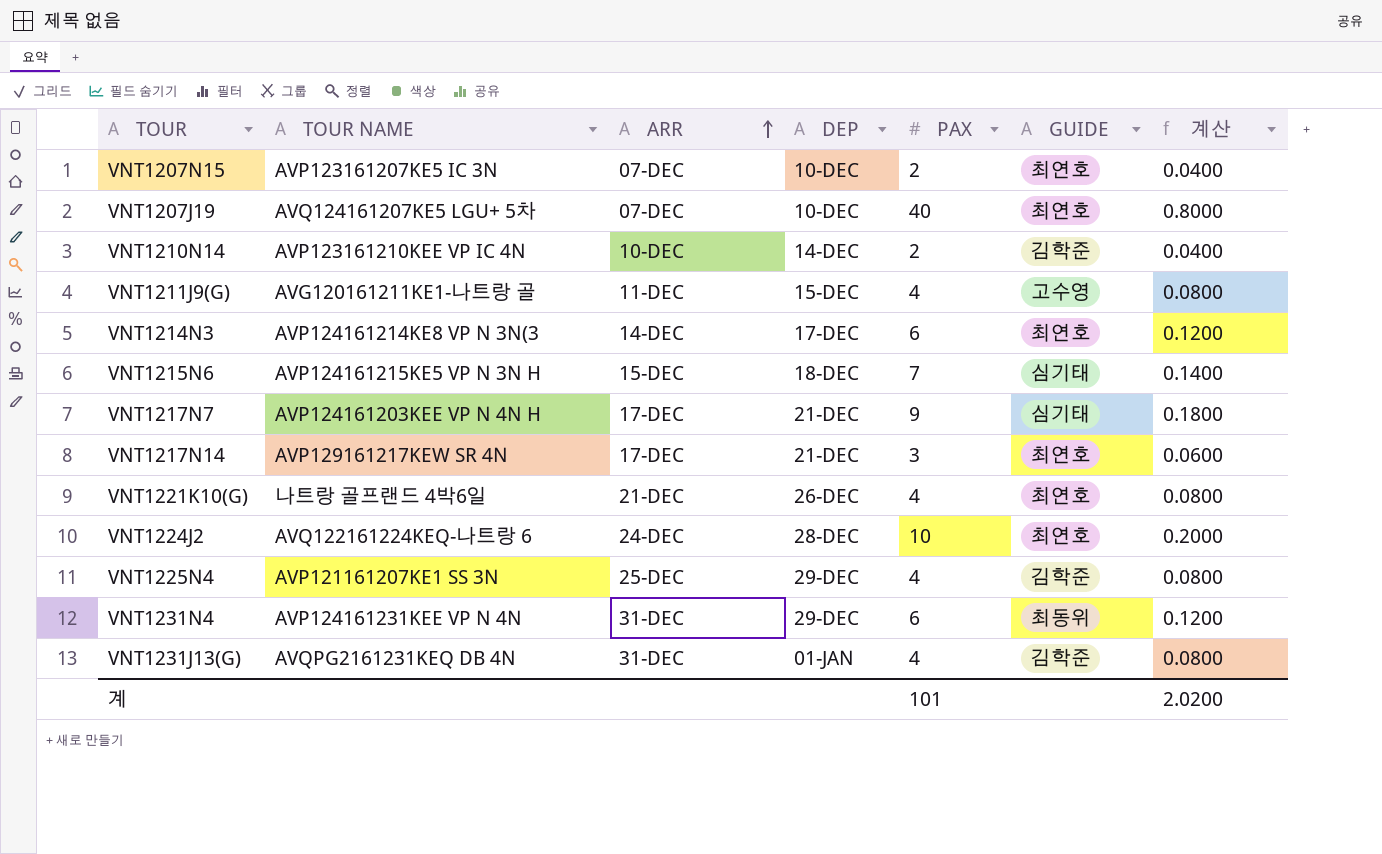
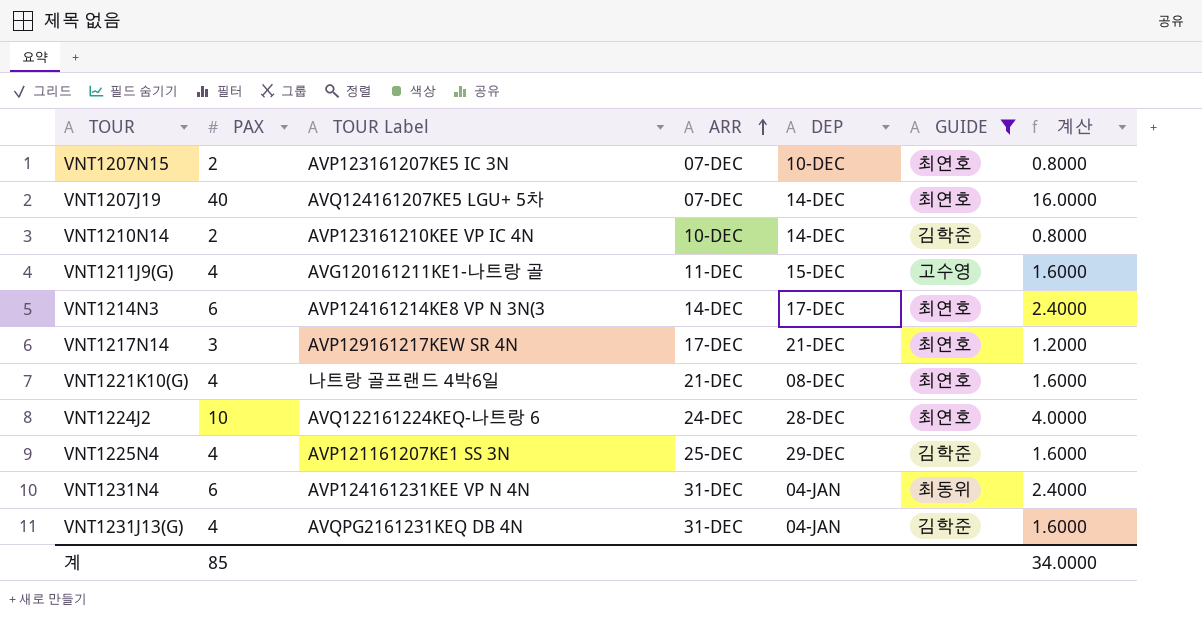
filter: none -> GUIDE != 심기태
column PAX | position: 5 -> 2
column name: TOUR NAME -> TOUR Label
column 계산 | formula: [PAX] * 0.02 -> [PAX] * 0.4
VNT1207J19 | DEP: 10-DEC -> 14-DEC
VNT1221K10(G) | DEP: 26-DEC -> 08-DEC
VNT1231N4 | DEP: 29-DEC -> 04-JAN
VNT1231J13(G) | DEP: 01-JAN -> 04-JAN
계 | PAX: 101 -> 85
계 | 계산: 2.0200 -> 34.0000

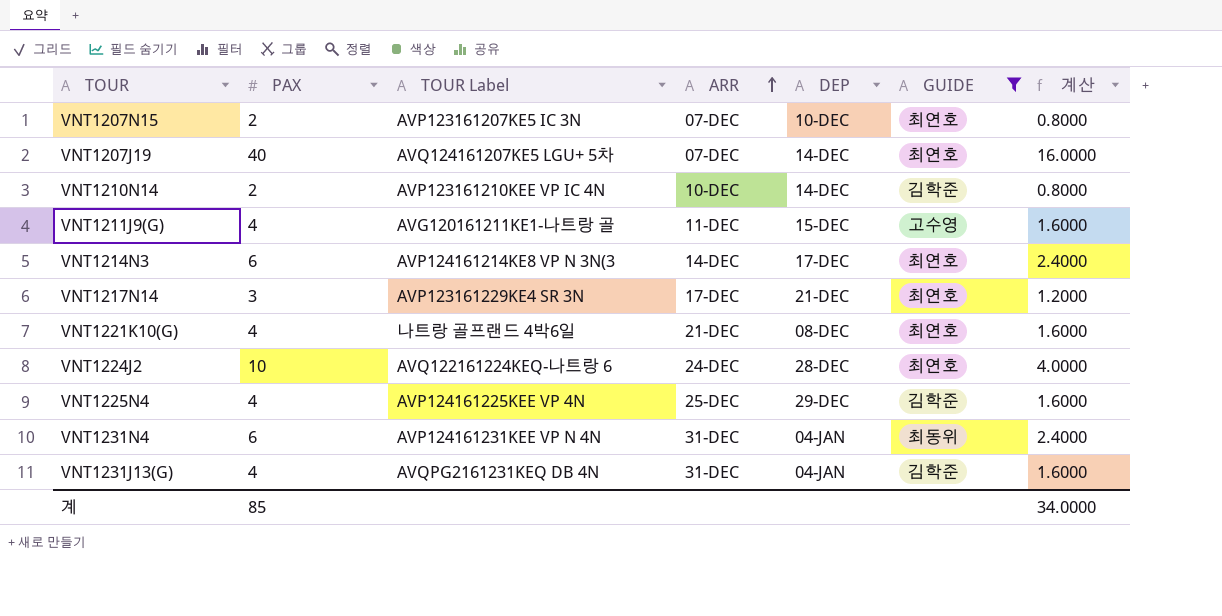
VNT1217N14 | TOUR Label: AVP129161217KEW SR 4N -> AVP123161229KE4 SR 3N
VNT1225N4 | TOUR Label: AVP121161207KE1 SS 3N -> AVP124161225KEE VP 4N

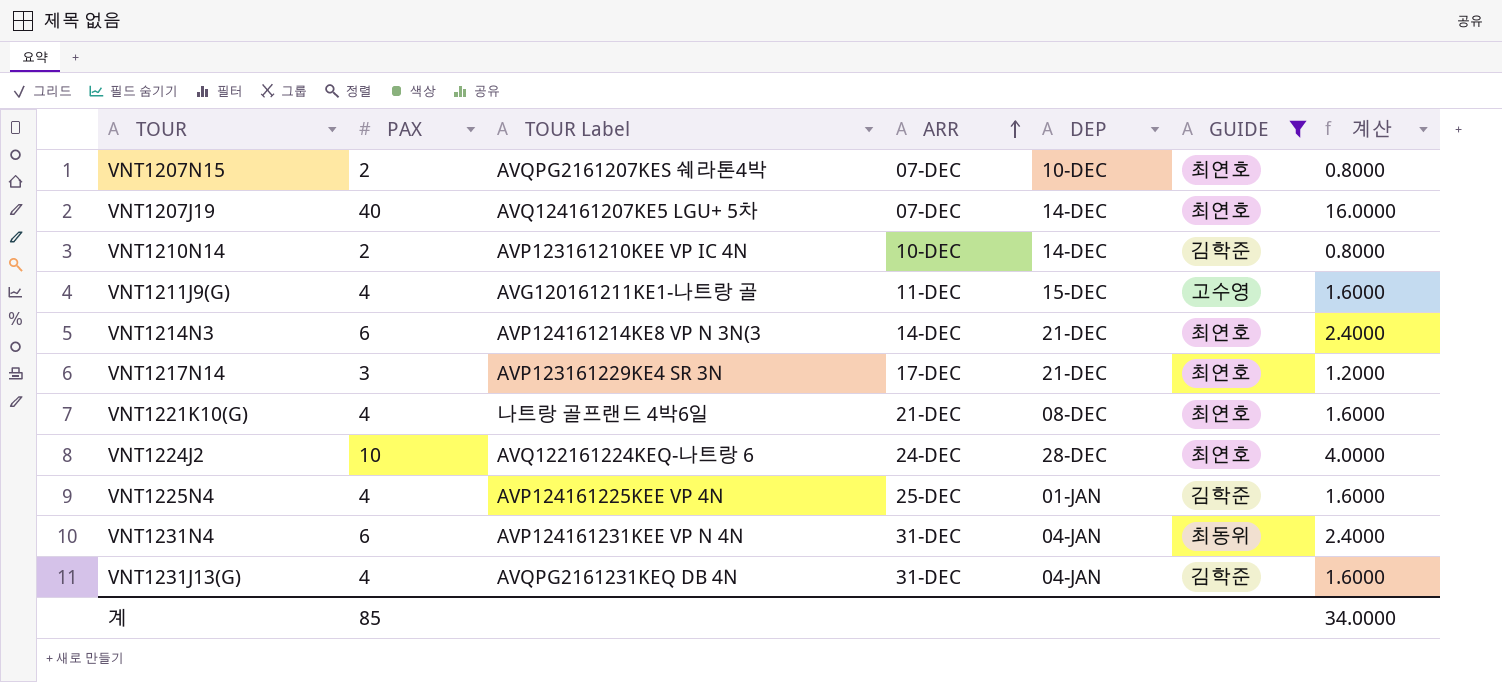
VNT1207N15 | TOUR Label: AVP123161207KE5 IC 3N -> AVQPG2161207KES 쉐라톤4박
VNT1214N3 | DEP: 17-DEC -> 21-DEC
VNT1225N4 | DEP: 29-DEC -> 01-JAN

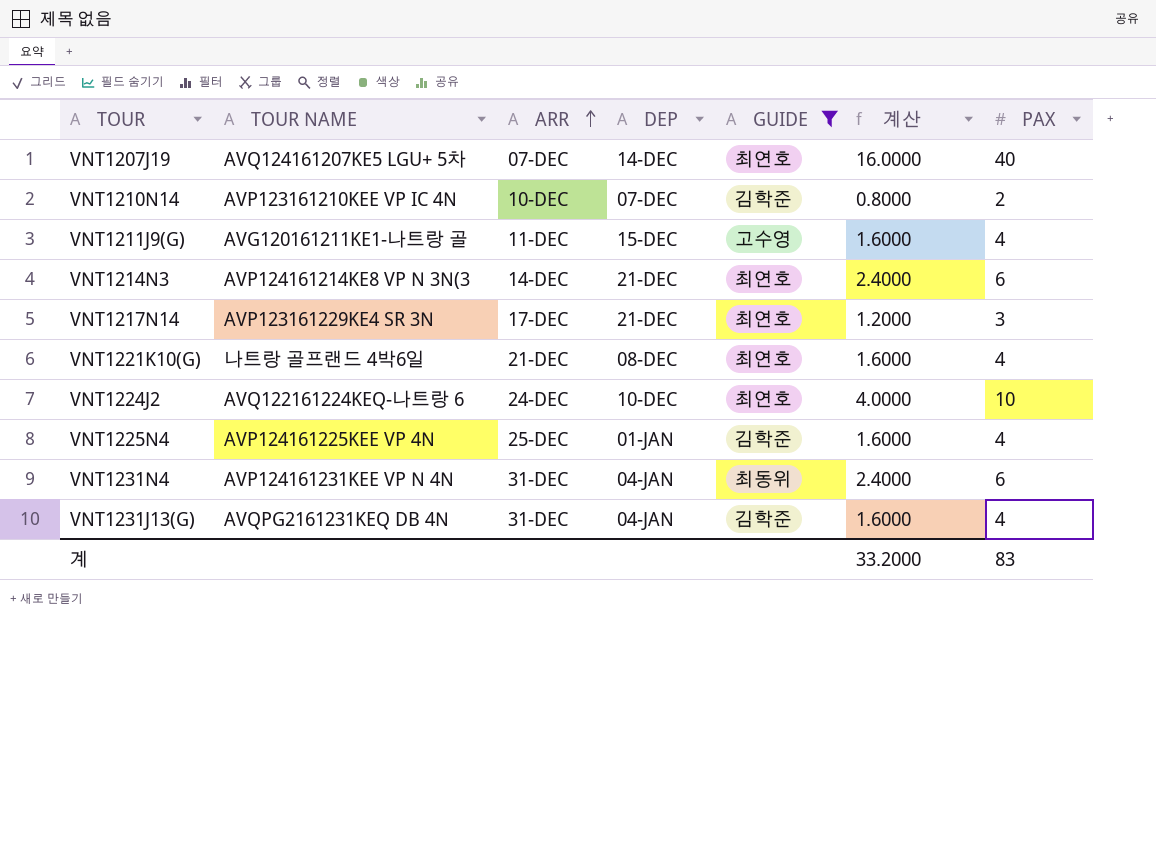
column name: TOUR Label -> TOUR NAME
column PAX | position: 2 -> 7
row VNT1207N15: 2 | AVQPG2161207KES 쉐라톤4박 | 07-DEC | 10-DEC | 최연호 | 0.8000 -> none
VNT1210N14 | DEP: 14-DEC -> 07-DEC
VNT1224J2 | DEP: 28-DEC -> 10-DEC
계 | 계산: 34.0000 -> 33.2000
계 | PAX: 85 -> 83

